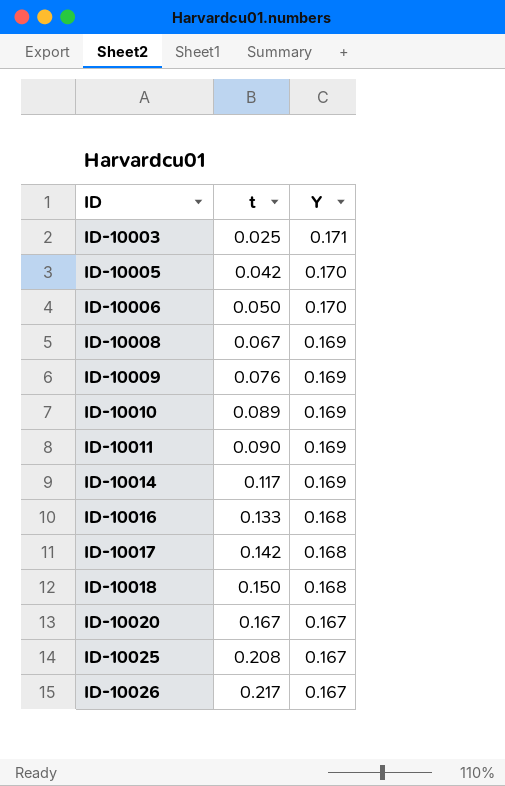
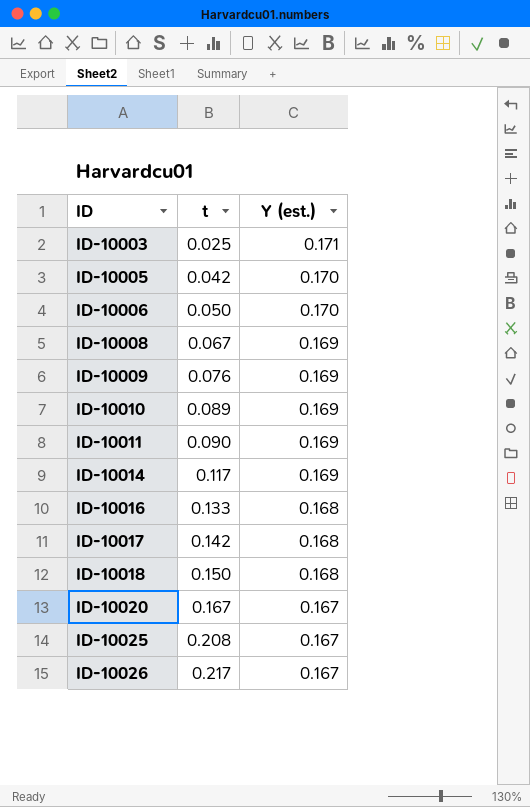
column name: Y -> Y (est.)

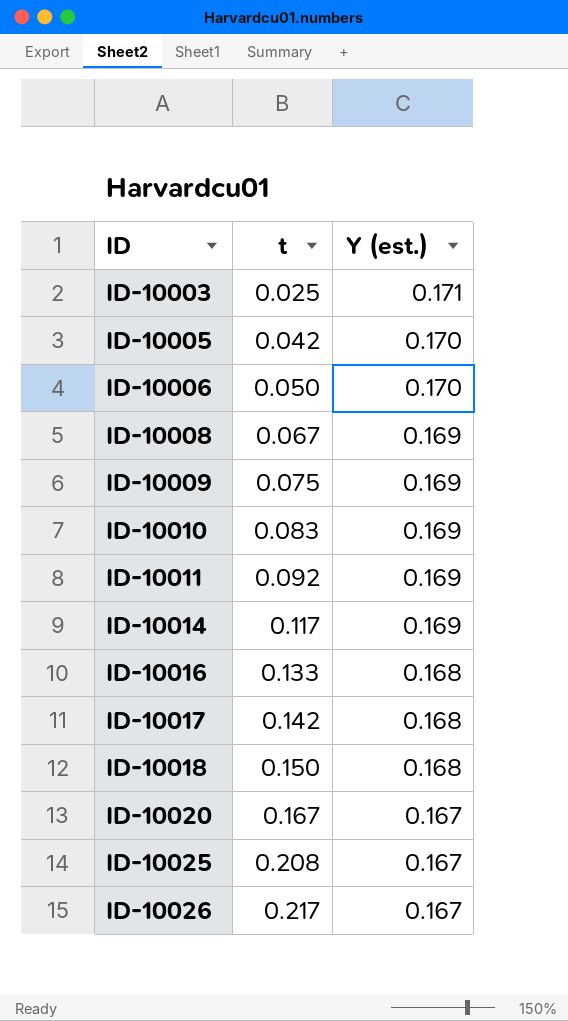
ID-10009 | t: 0.076 -> 0.075
ID-10010 | t: 0.089 -> 0.083
ID-10011 | t: 0.090 -> 0.092

